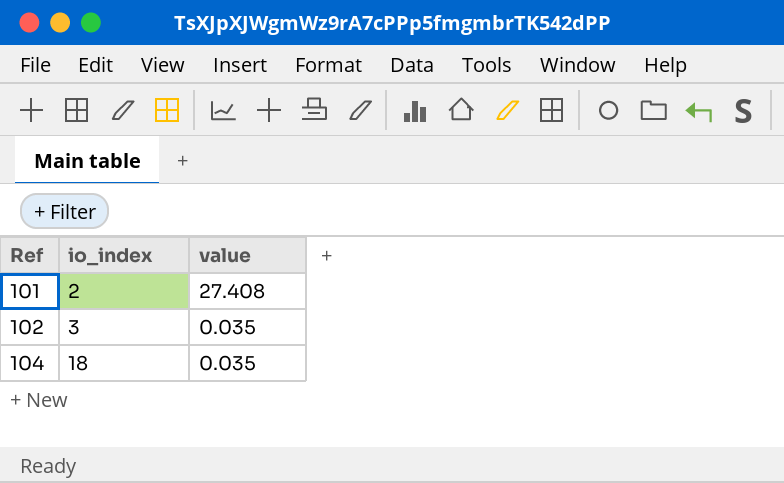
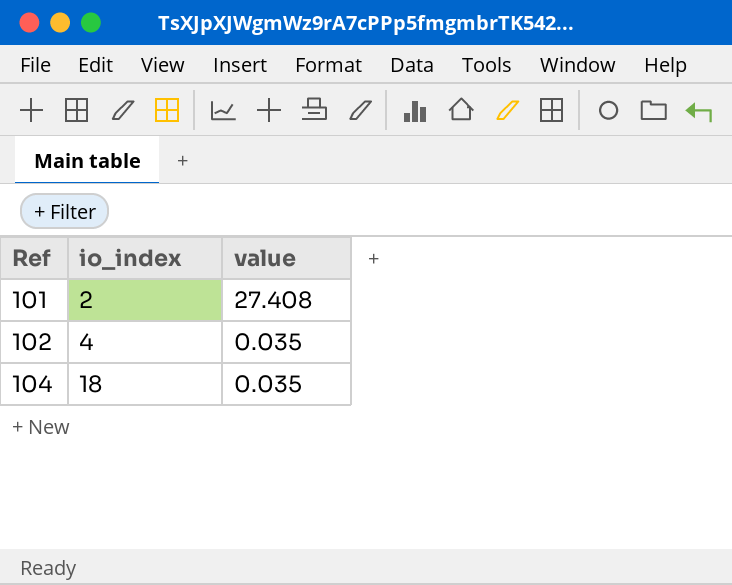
102 | io_index: 3 -> 4

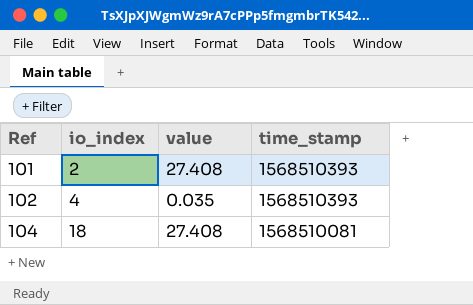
column time_stamp | position: none -> 4
104 | value: 0.035 -> 27.408

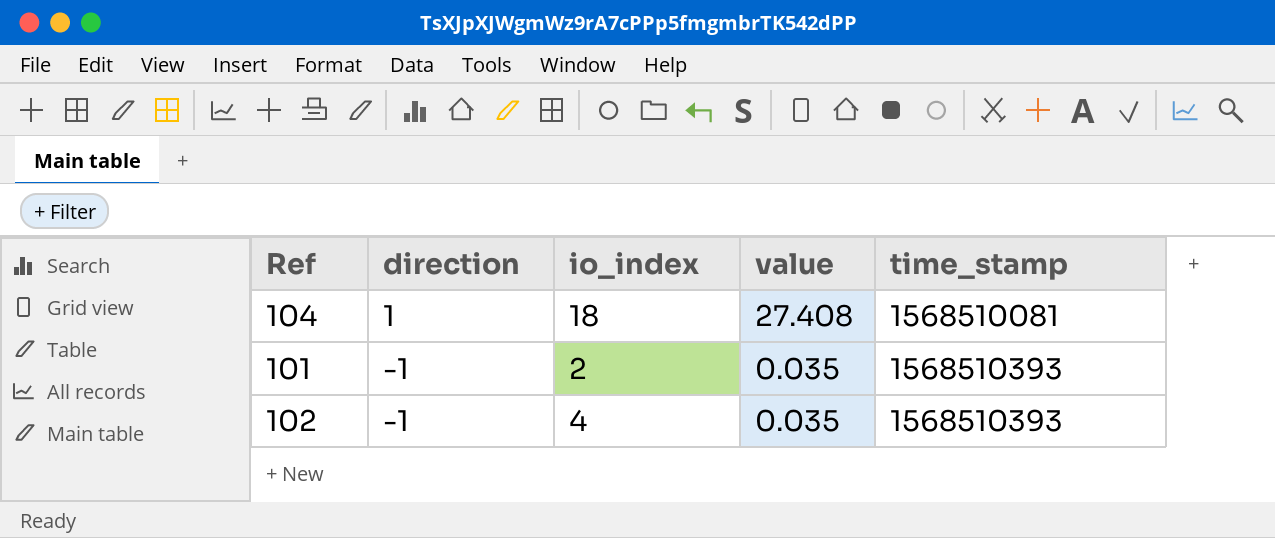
row order: Ref ascending -> direction descending
column direction | position: none -> 2
101 | value: 27.408 -> 0.035

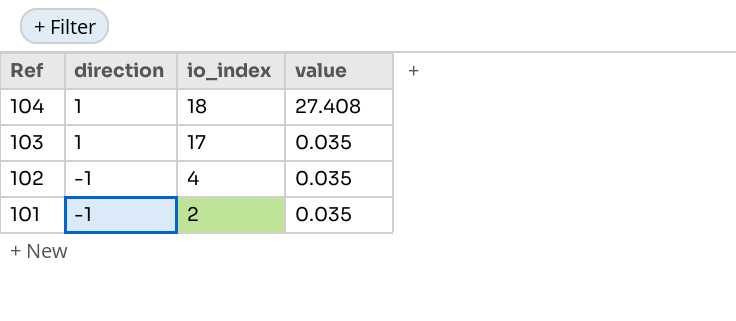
row order: direction descending -> Ref descending
column time_stamp | position: 5 -> none
row 103: none -> 1 | 17 | 0.035

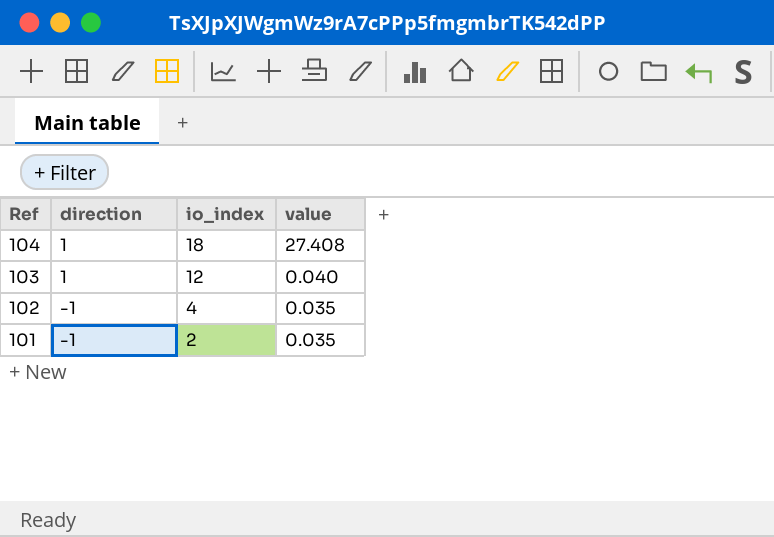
103 | io_index: 17 -> 12
103 | value: 0.035 -> 0.040

